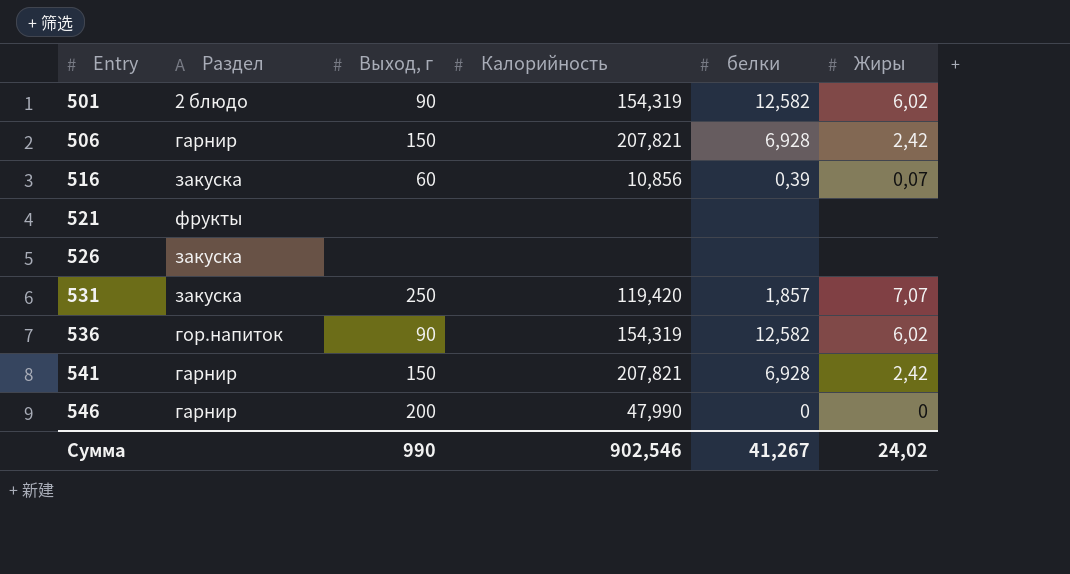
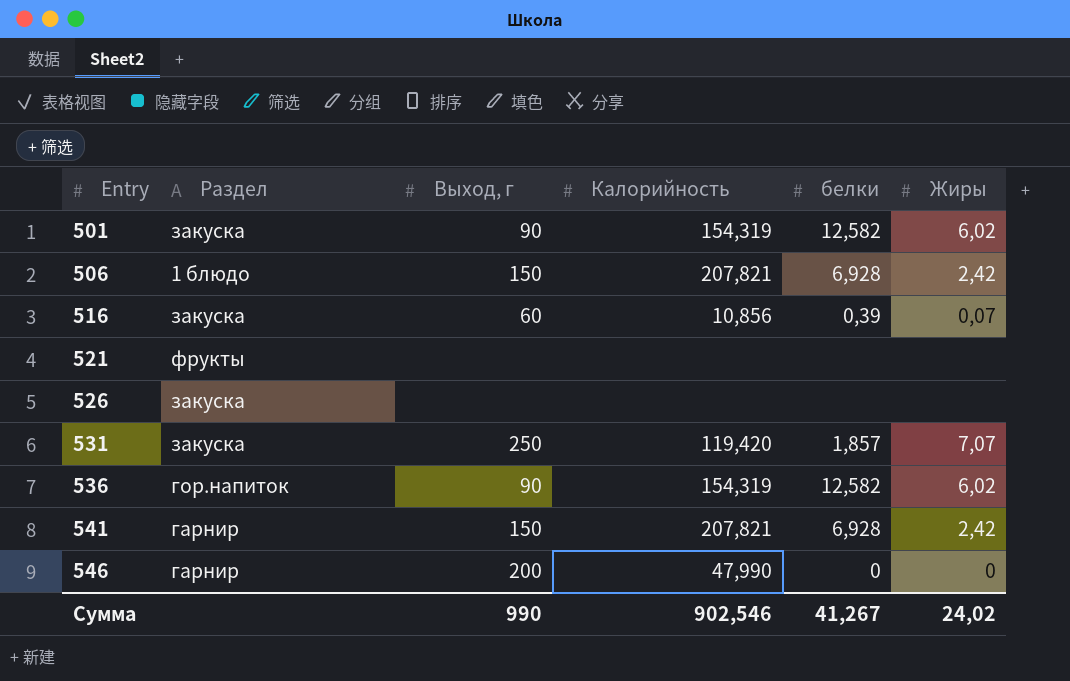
501 | Раздел: 2 блюдо -> закуска
506 | Раздел: гарнир -> 1 блюдо

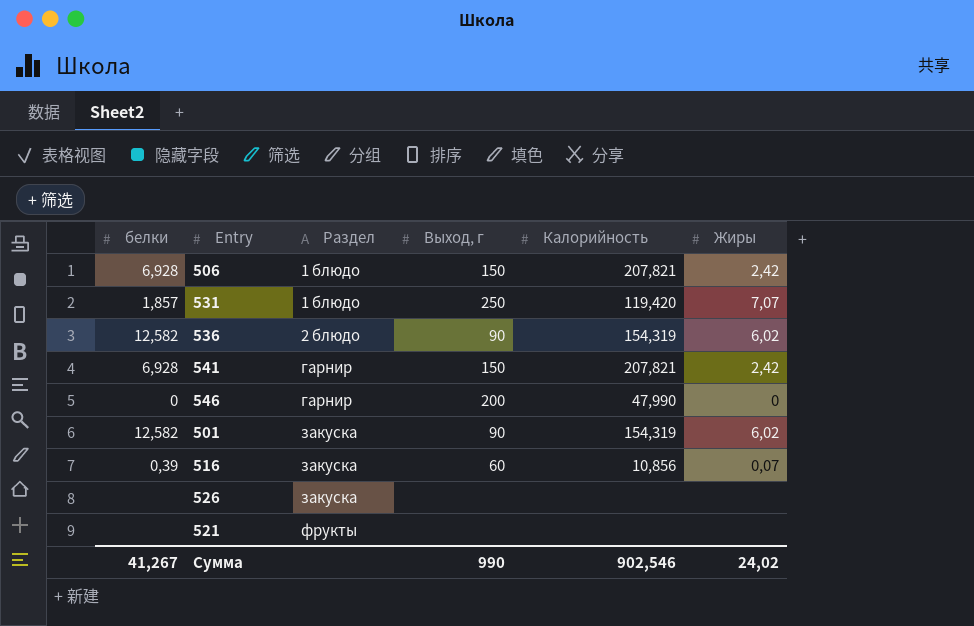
row order: Entry ascending -> Раздел ascending
column белки | position: 5 -> 1
531 | Раздел: закуска -> 1 блюдо
536 | Раздел: гор.напиток -> 2 блюдо

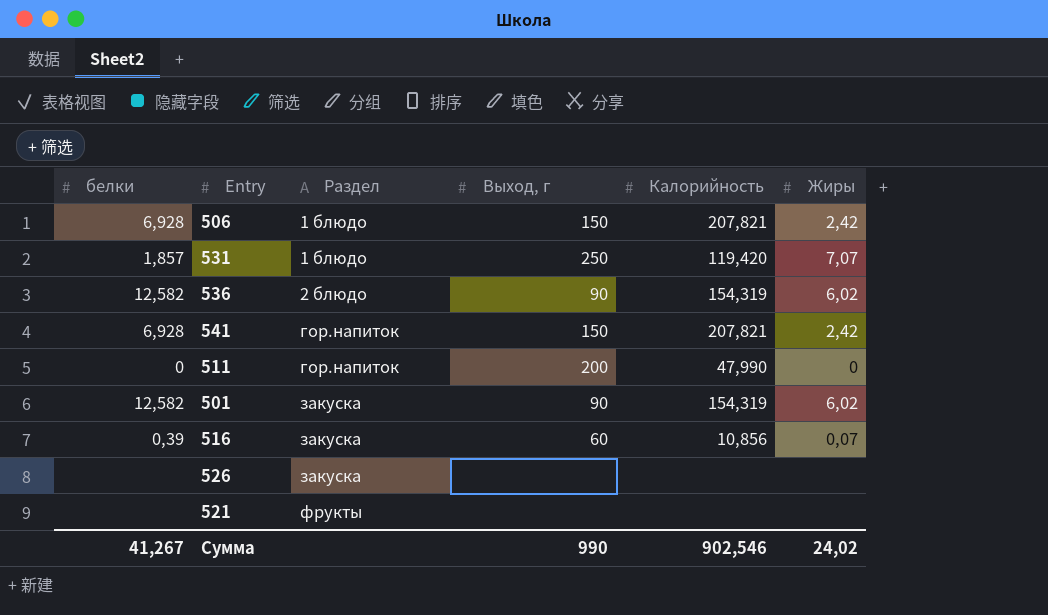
row 546: 0 | гарнир | 200 | 47,990 | 0 -> none
541 | Раздел: гарнир -> гор.напиток
row 511: none -> 0 | гор.напиток | 200 | 47,990 | 0

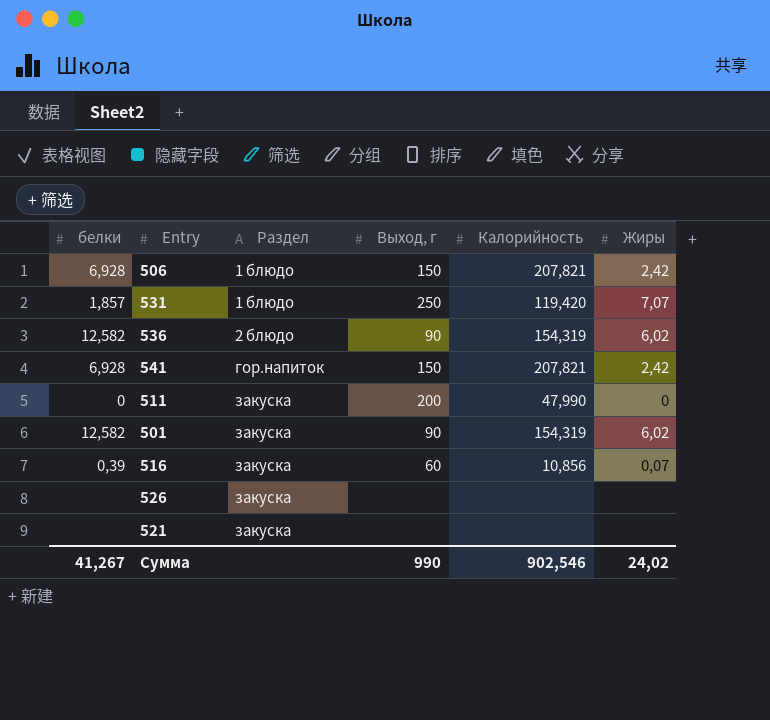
511 | Раздел: гор.напиток -> закуска
521 | Раздел: фрукты -> закуска

